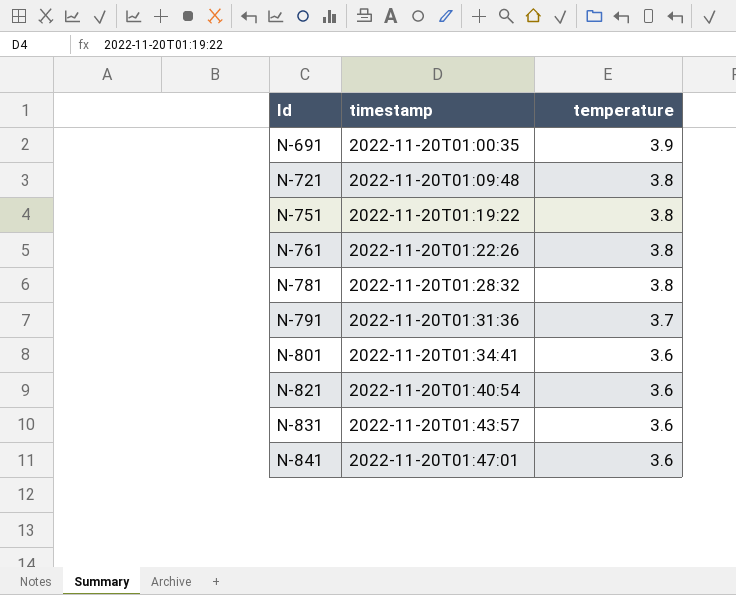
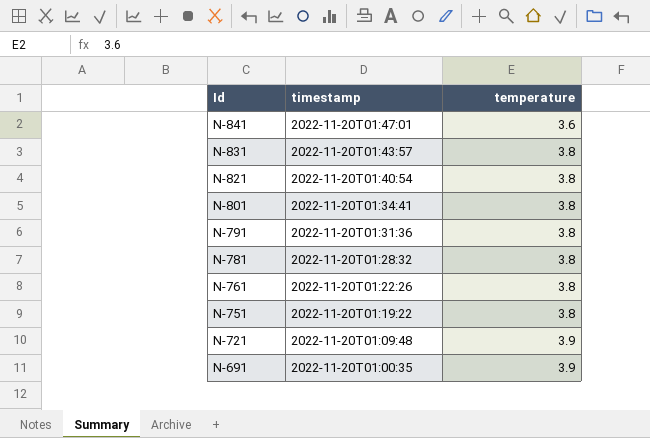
row order: Id ascending -> Id descending
N-831 | temperature: 3.6 -> 3.8
N-821 | temperature: 3.6 -> 3.8
N-801 | temperature: 3.6 -> 3.8
N-791 | temperature: 3.7 -> 3.8
N-721 | temperature: 3.8 -> 3.9

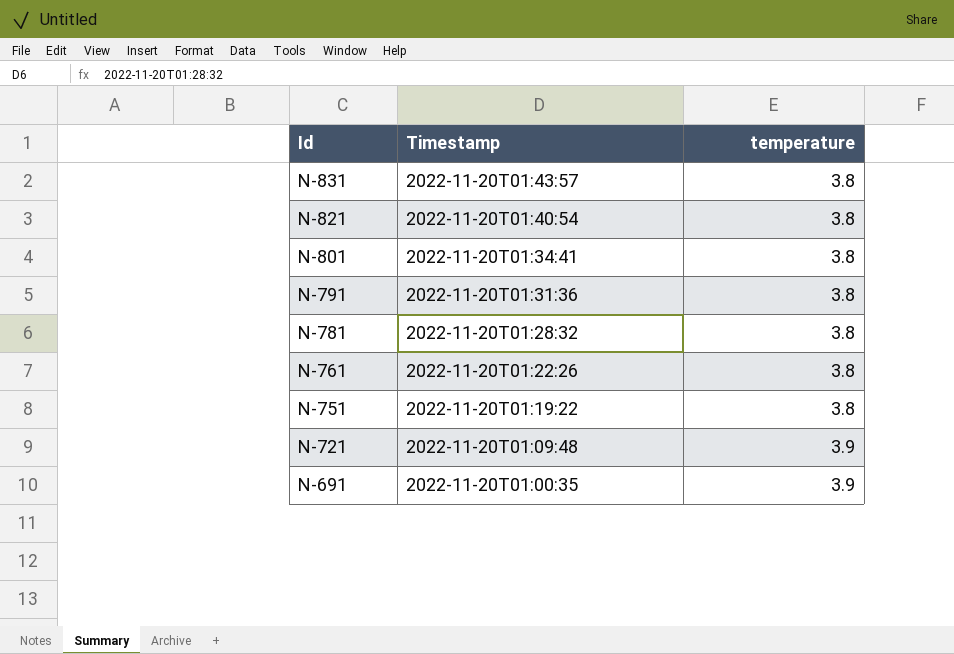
column name: timestamp -> Timestamp
row N-841: 2022-11-20T01:47:01 | 3.6 -> none

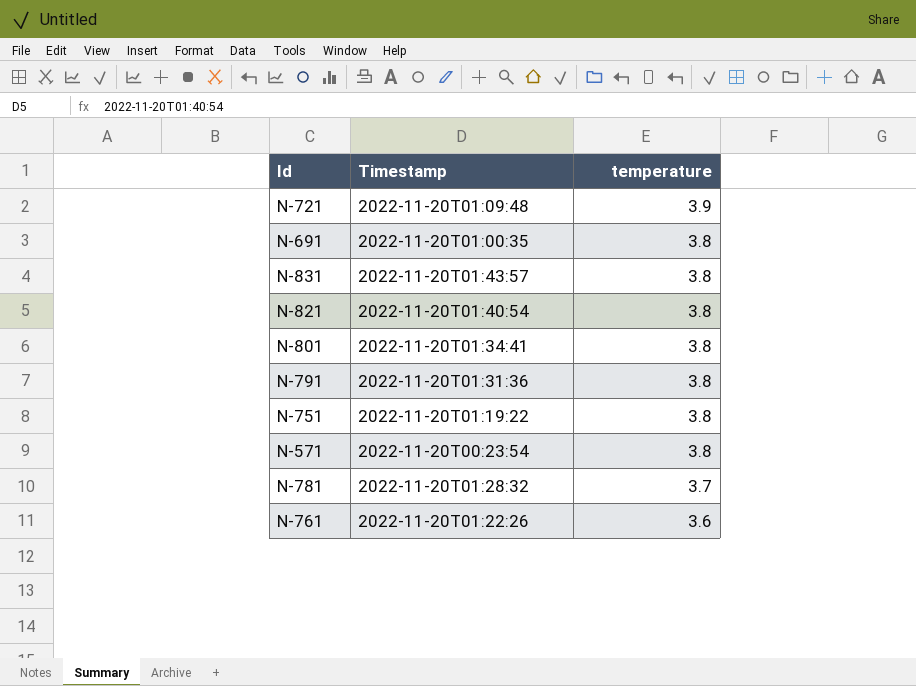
row order: Id descending -> temperature descending
N-691 | temperature: 3.9 -> 3.8
row N-571: none -> 2022-11-20T00:23:54 | 3.8
N-781 | temperature: 3.8 -> 3.7
N-761 | temperature: 3.8 -> 3.6

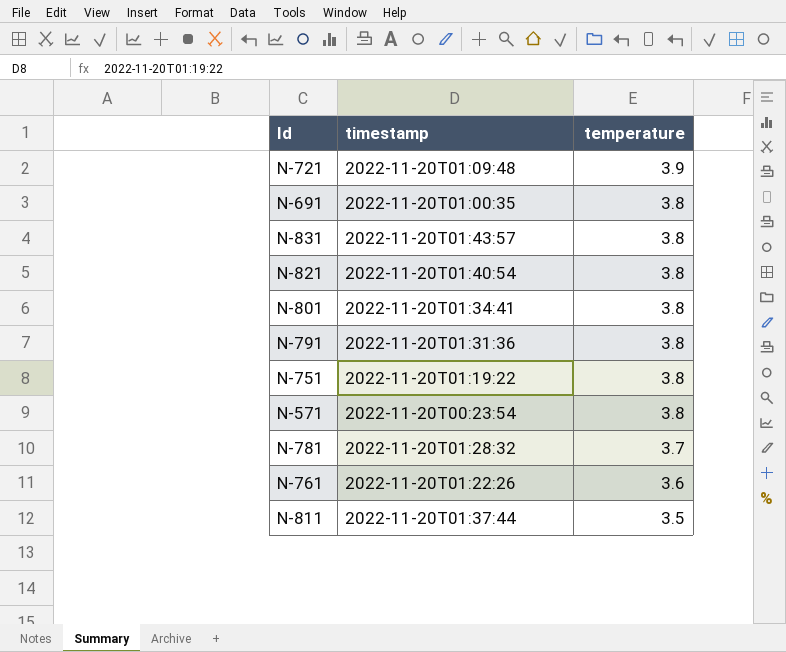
column name: Timestamp -> timestamp
row N-811: none -> 2022-11-20T01:37:44 | 3.5

